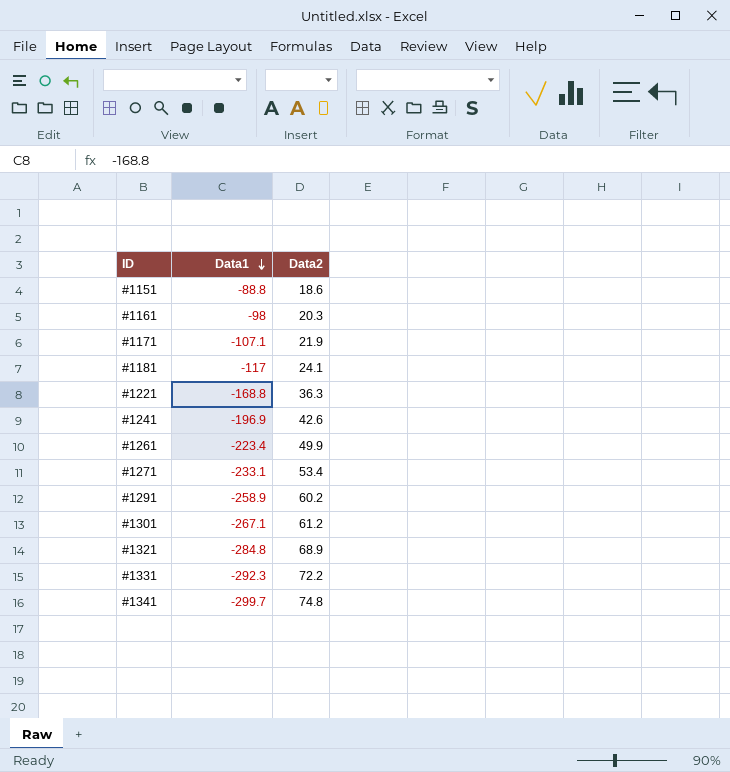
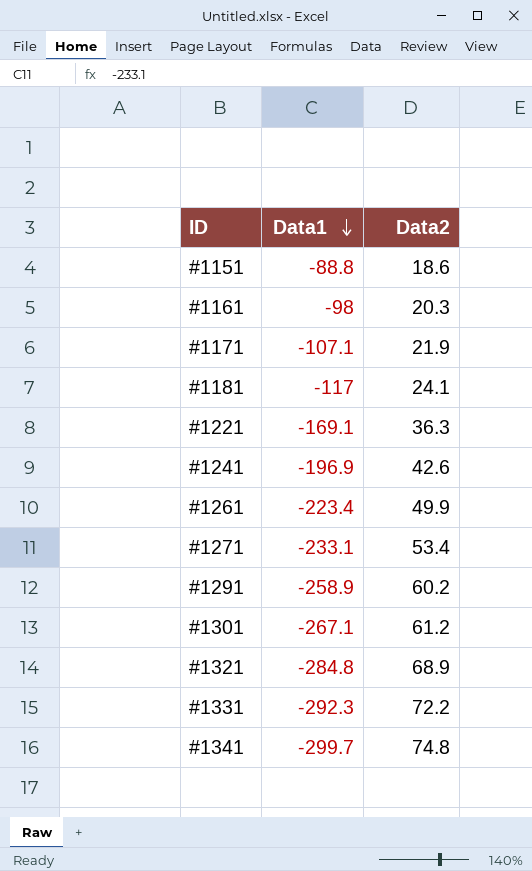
#1221 | Data1: -168.8 -> -169.1

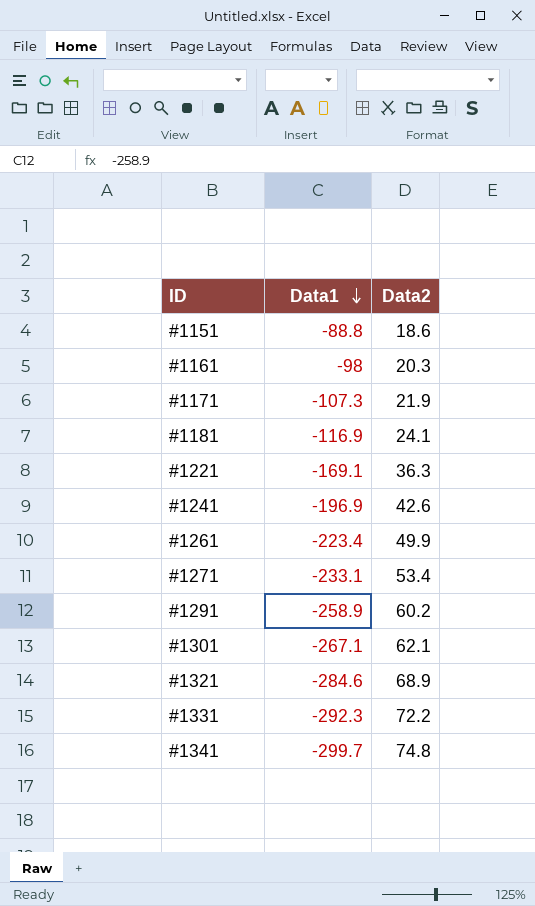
#1171 | Data1: -107.1 -> -107.3
#1181 | Data1: -117 -> -116.9
#1301 | Data2: 61.2 -> 62.1
#1321 | Data1: -284.8 -> -284.6

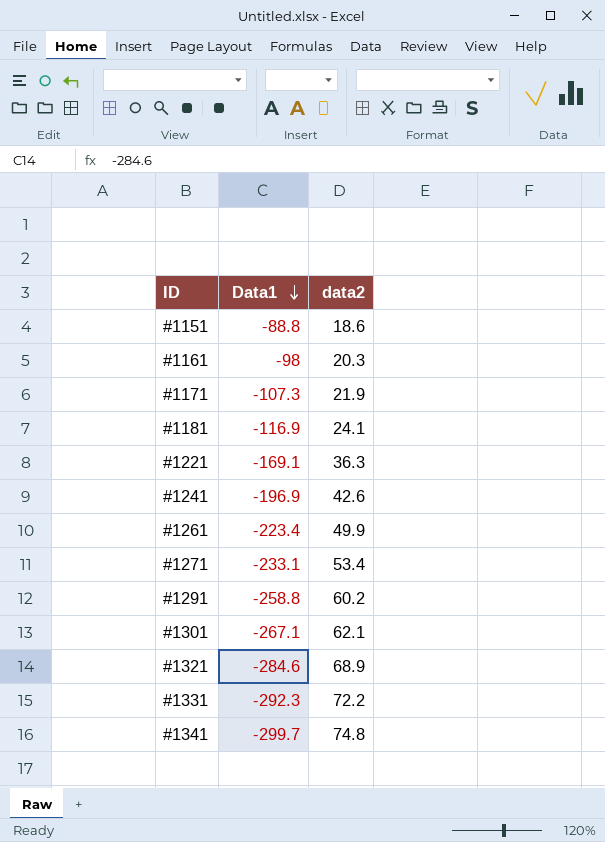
column name: Data2 -> data2
#1291 | Data1: -258.9 -> -258.8

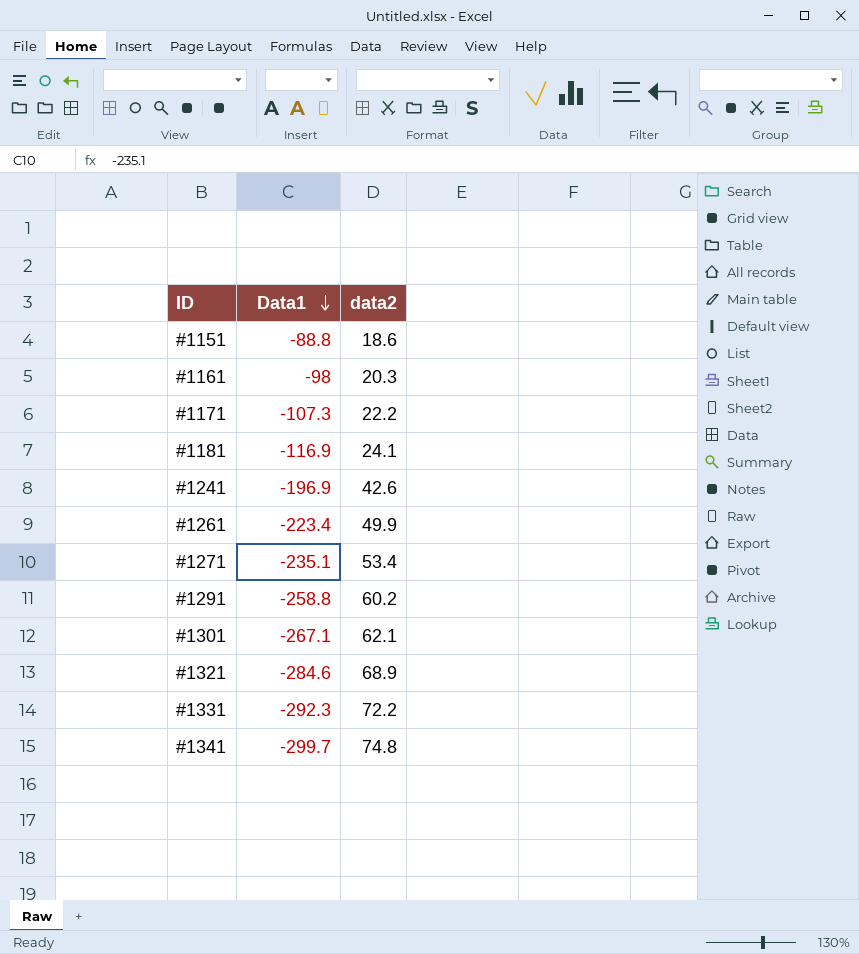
row #1221: -169.1 | 36.3 -> none
#1171 | data2: 21.9 -> 22.2
#1271 | Data1: -233.1 -> -235.1

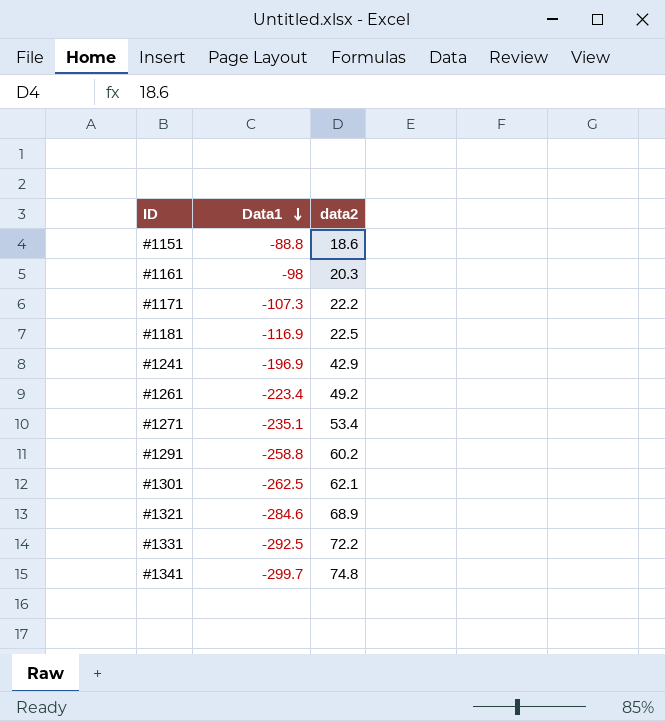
#1181 | data2: 24.1 -> 22.5
#1241 | data2: 42.6 -> 42.9
#1261 | data2: 49.9 -> 49.2
#1301 | Data1: -267.1 -> -262.5
#1331 | Data1: -292.3 -> -292.5

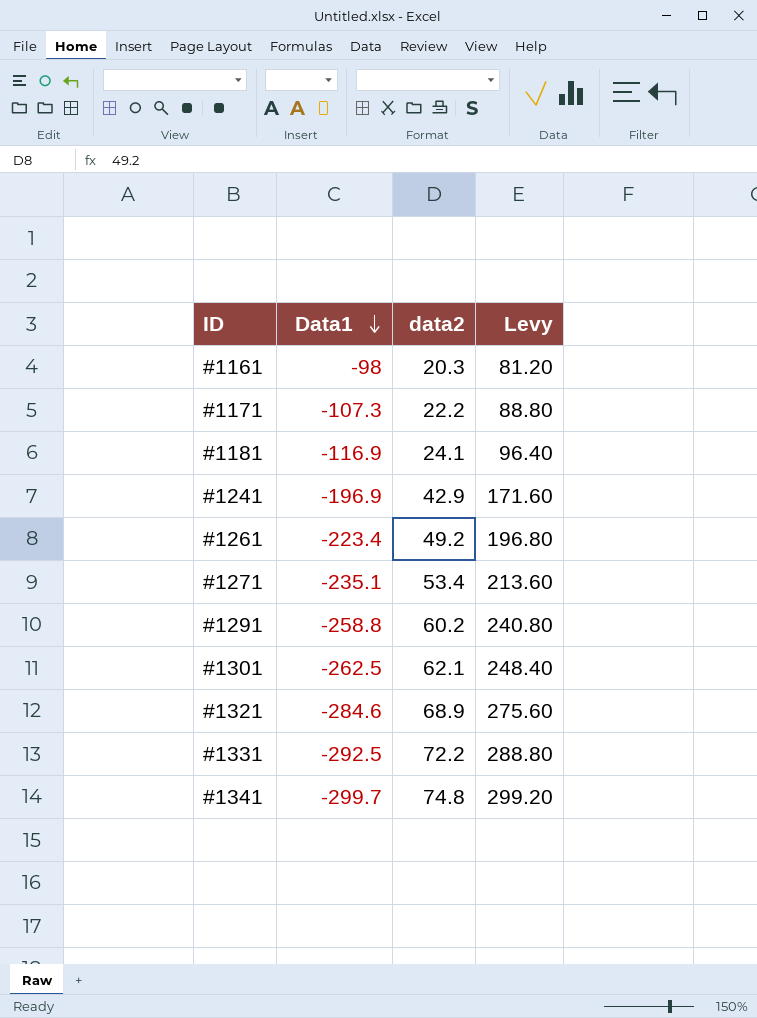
column Levy | formula: none -> [data2] * 4
row #1151: -88.8 | 18.6 -> none
#1181 | data2: 22.5 -> 24.1

